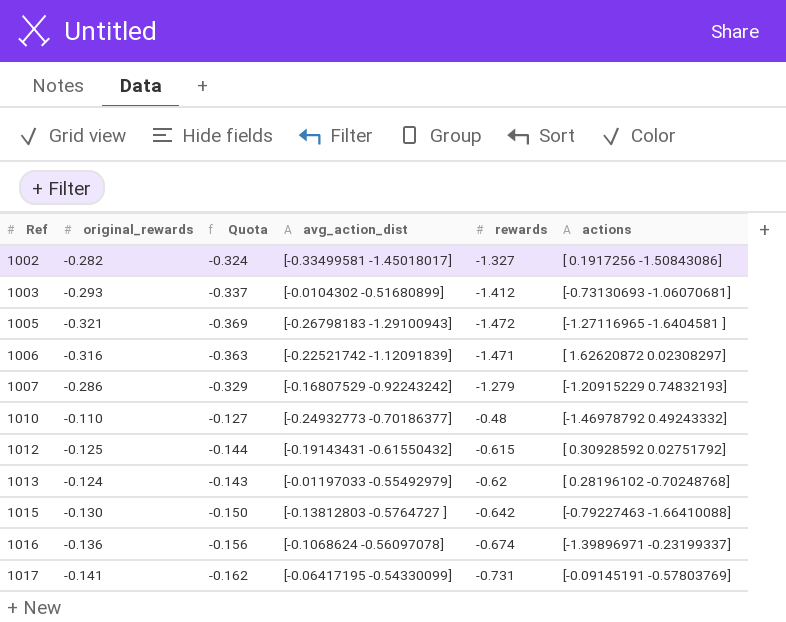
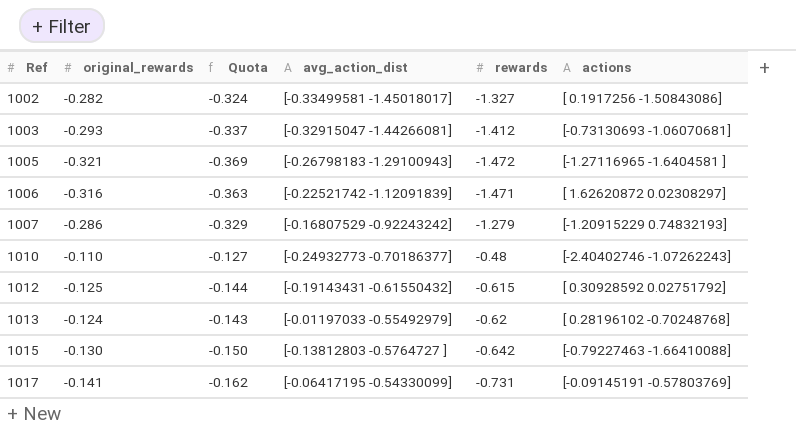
row 1016: -0.136 | -0.156 | [-0.1068624 -0.56097078] | -0.674 | [-1.39896971 -0.23199337] -> none
1003 | avg_action_dist: [-0.0104302 -0.51680899] -> [-0.32915047 -1.44266081]
1010 | actions: [-1.46978792 0.49243332] -> [-2.40402746 -1.07262243]

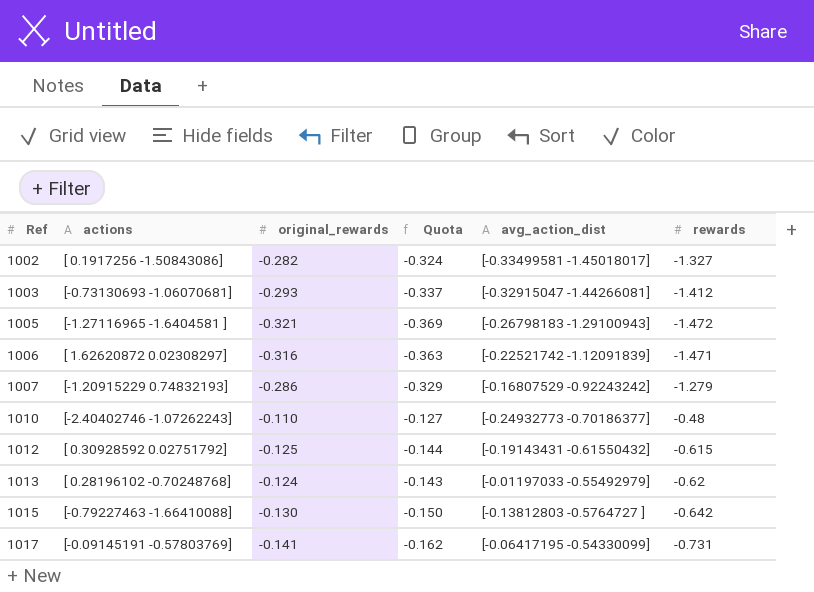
column actions | position: 6 -> 2

